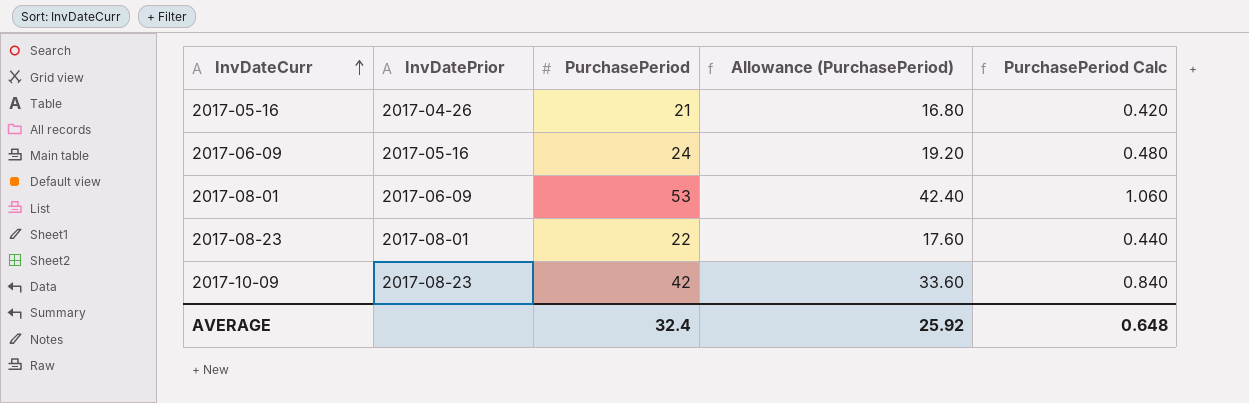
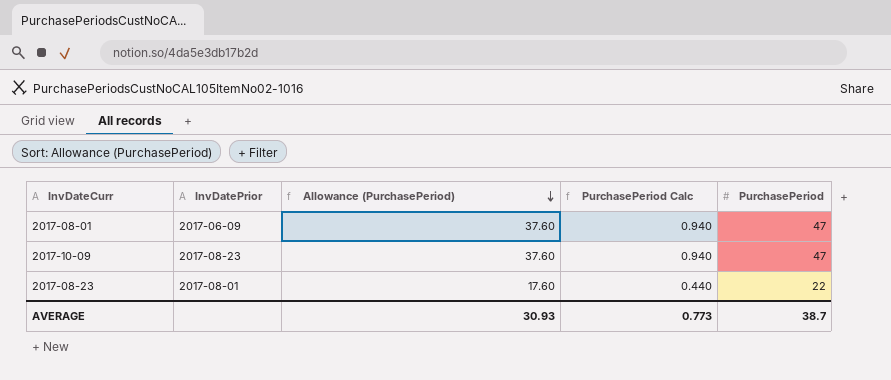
row order: InvDateCurr ascending -> Allowance (PurchasePeriod) descending
column PurchasePeriod | position: 3 -> 5
row 2017-05-16: 2017-04-26 | 21 | 16.80 | 0.420 -> none
row 2017-06-09: 2017-05-16 | 24 | 19.20 | 0.480 -> none
2017-08-01 | Allowance (PurchasePeriod): 42.40 -> 37.60
2017-08-01 | PurchasePeriod Calc: 1.060 -> 0.940
2017-08-01 | PurchasePeriod: 53 -> 47
2017-10-09 | Allowance (PurchasePeriod): 33.60 -> 37.60
2017-10-09 | PurchasePeriod Calc: 0.840 -> 0.940
2017-10-09 | PurchasePeriod: 42 -> 47
AVERAGE | Allowance (PurchasePeriod): 25.92 -> 30.93
AVERAGE | PurchasePeriod Calc: 0.648 -> 0.773
AVERAGE | PurchasePeriod: 32.4 -> 38.7

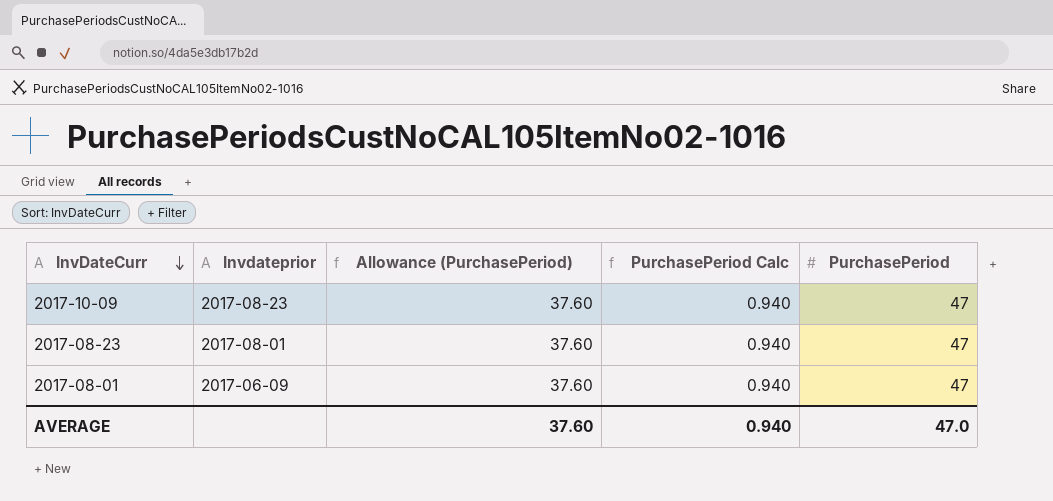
row order: Allowance (PurchasePeriod) descending -> InvDateCurr descending
column name: InvDatePrior -> Invdateprior
2017-08-23 | Allowance (PurchasePeriod): 17.60 -> 37.60
2017-08-23 | PurchasePeriod Calc: 0.440 -> 0.940
2017-08-23 | PurchasePeriod: 22 -> 47
AVERAGE | Allowance (PurchasePeriod): 30.93 -> 37.60
AVERAGE | PurchasePeriod Calc: 0.773 -> 0.940
AVERAGE | PurchasePeriod: 38.7 -> 47.0

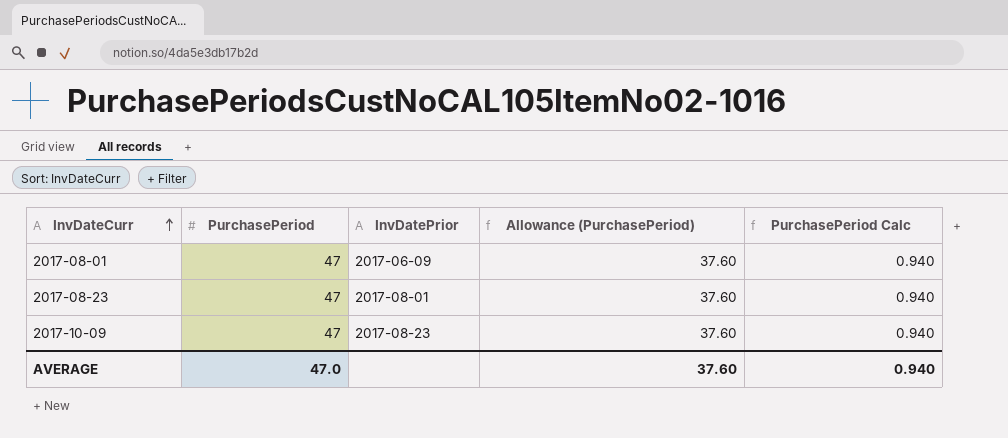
row order: InvDateCurr descending -> InvDateCurr ascending
column PurchasePeriod | position: 5 -> 2
column name: Invdateprior -> InvDatePrior

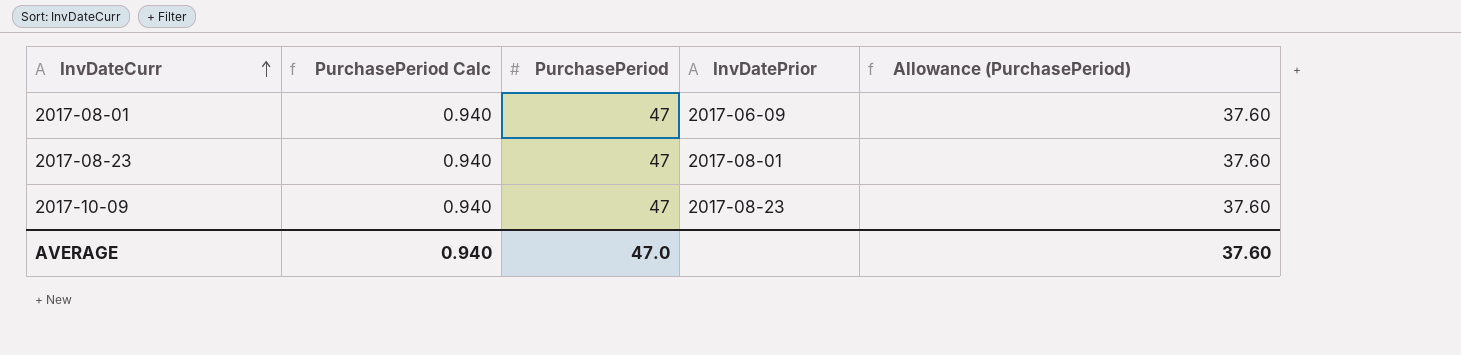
column PurchasePeriod Calc | position: 5 -> 2

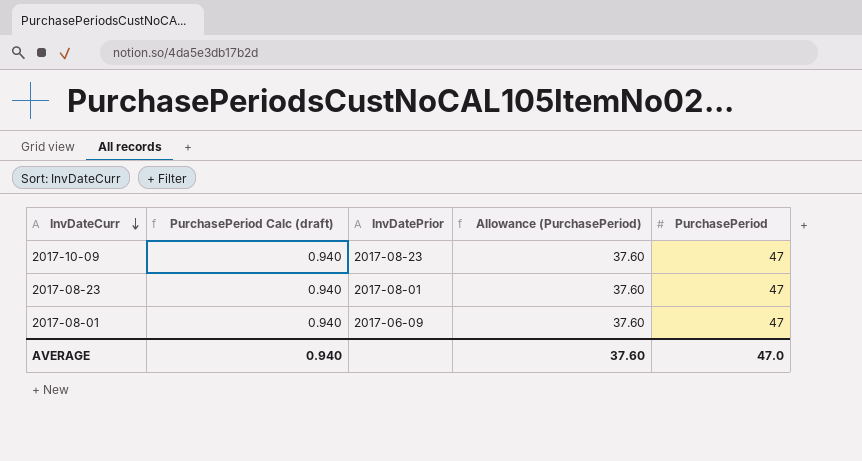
row order: InvDateCurr ascending -> InvDateCurr descending
column name: PurchasePeriod Calc -> PurchasePeriod Calc (draft)
column PurchasePeriod | position: 3 -> 5

